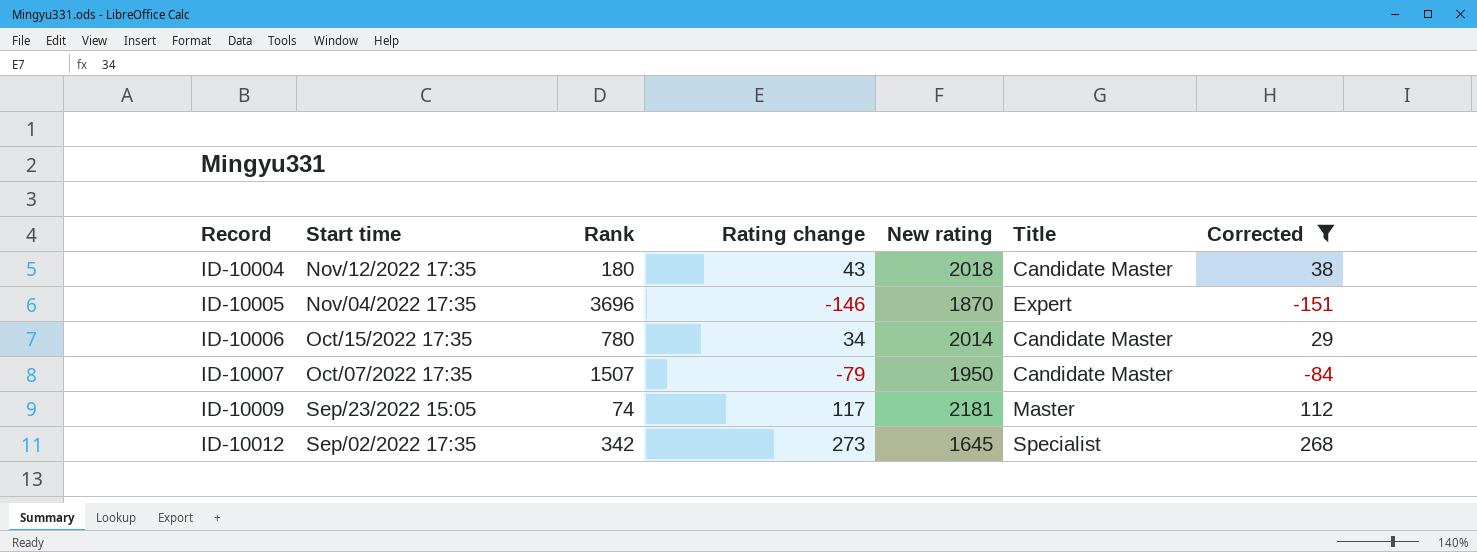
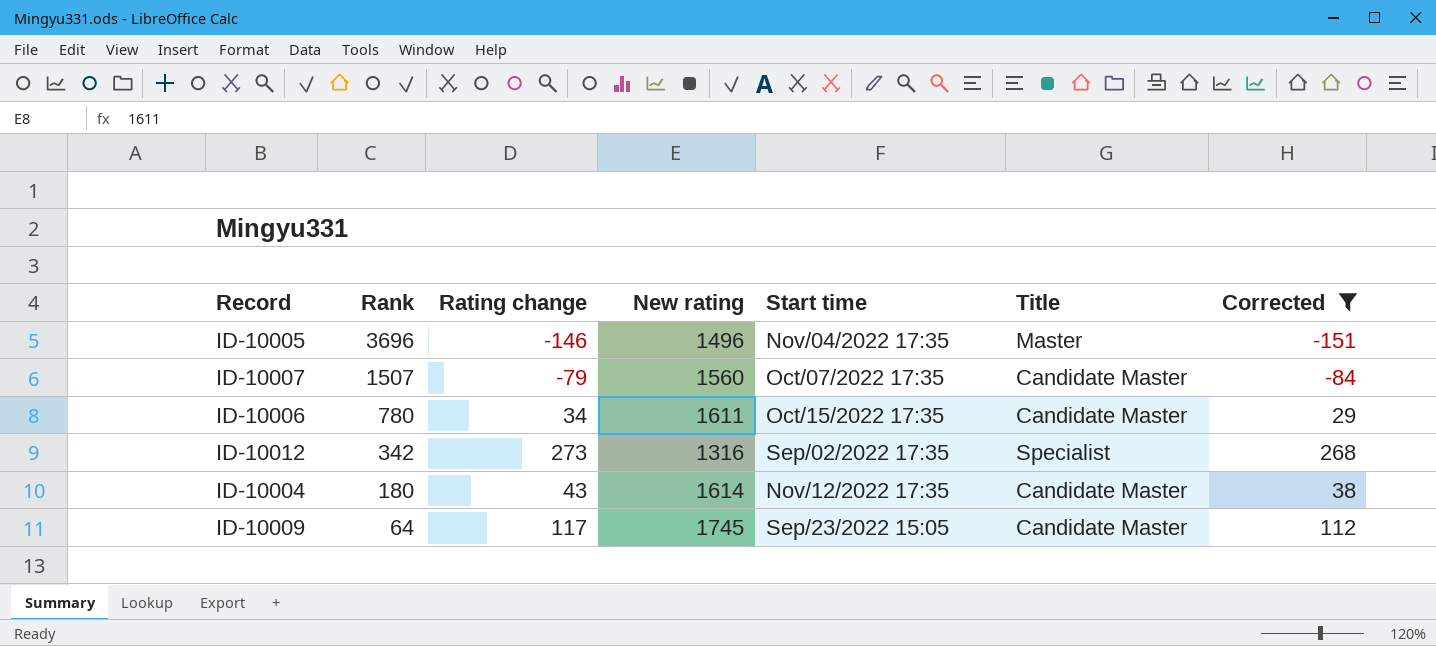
row order: Record ascending -> Rank descending
column Start time | position: 2 -> 5
ID-10005 | New rating: 1870 -> 1496
ID-10005 | Title: Expert -> Master
ID-10007 | New rating: 1950 -> 1560
ID-10006 | New rating: 2014 -> 1611
ID-10012 | New rating: 1645 -> 1316
ID-10004 | New rating: 2018 -> 1614
ID-10009 | Rank: 74 -> 64
ID-10009 | New rating: 2181 -> 1745
ID-10009 | Title: Master -> Candidate Master

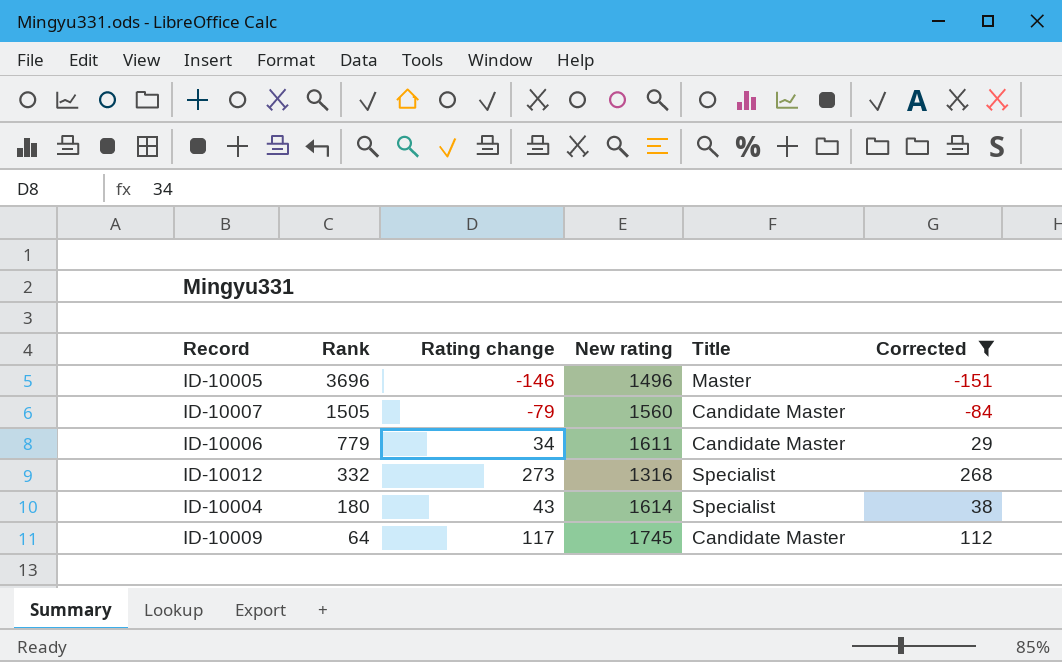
column Start time | position: 5 -> none
ID-10007 | Rank: 1507 -> 1505
ID-10006 | Rank: 780 -> 779
ID-10012 | Rank: 342 -> 332
ID-10004 | Title: Candidate Master -> Specialist

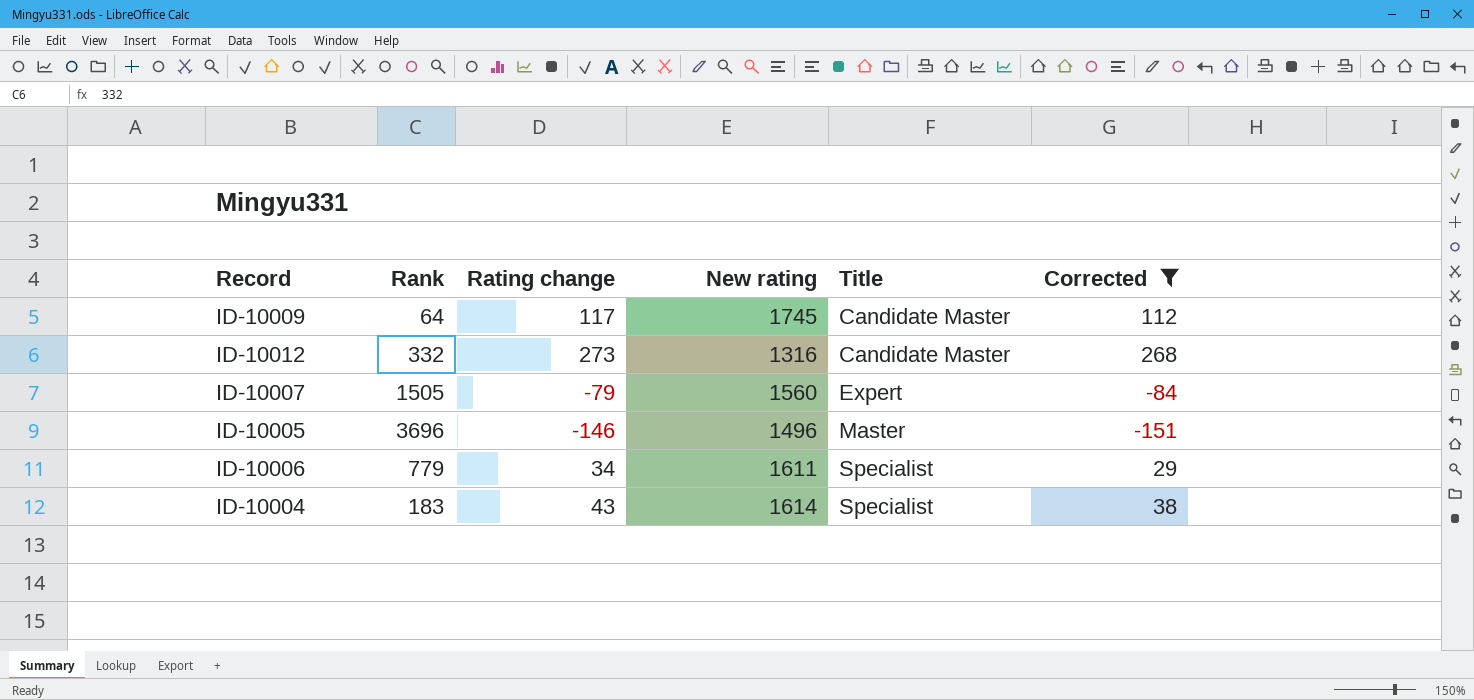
row order: Rank descending -> Title ascending
ID-10012 | Title: Specialist -> Candidate Master
ID-10007 | Title: Candidate Master -> Expert
ID-10006 | Title: Candidate Master -> Specialist
ID-10004 | Rank: 180 -> 183

